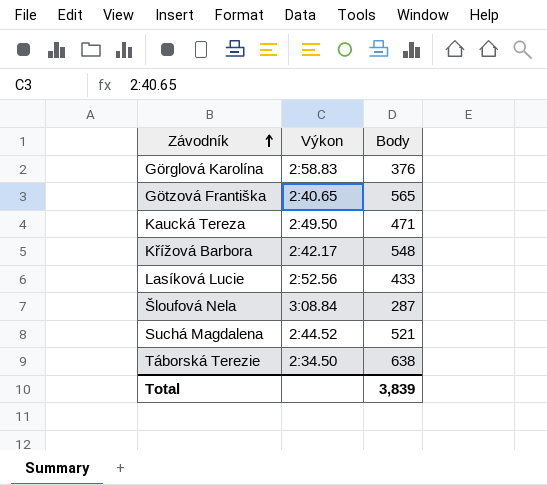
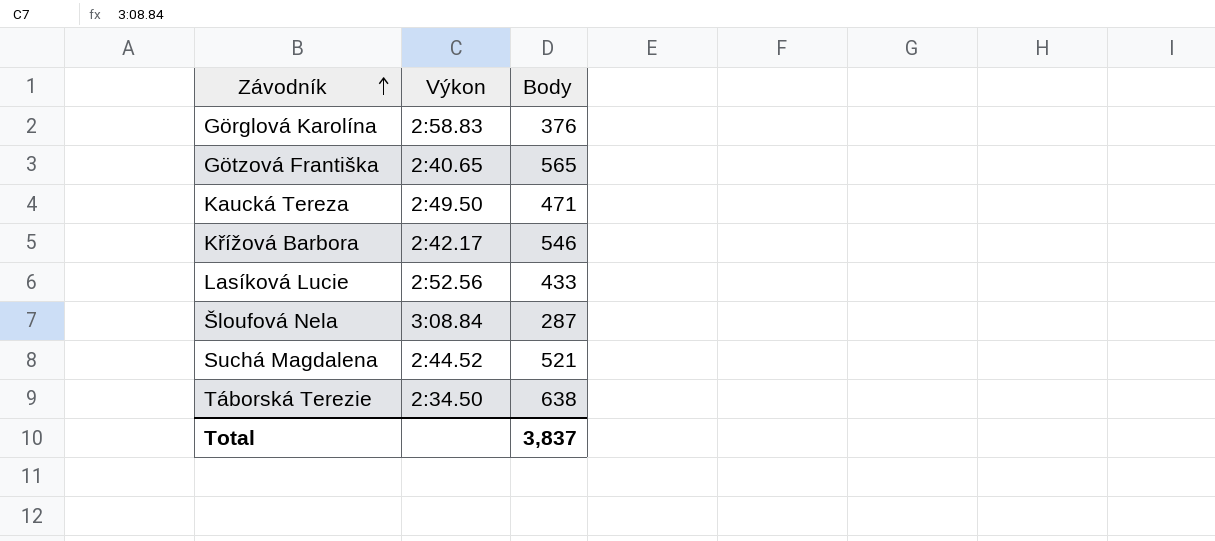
Křížová Barbora | Body: 548 -> 546
Total | Body: 3,839 -> 3,837

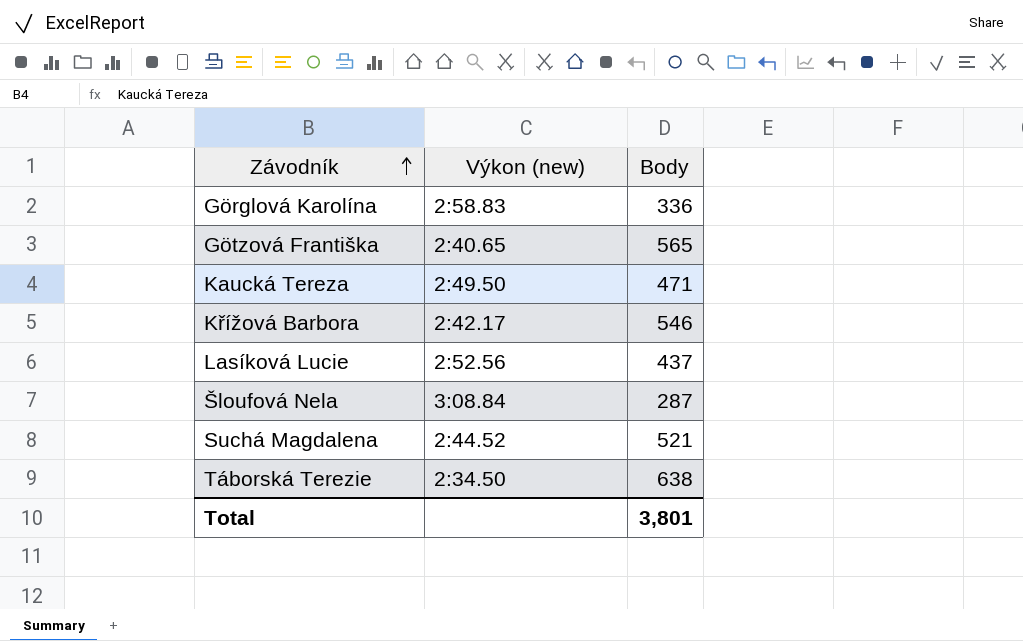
column name: Výkon -> Výkon (new)
Görglová Karolína | Body: 376 -> 336
Lasíková Lucie | Body: 433 -> 437
Total | Body: 3,837 -> 3,801

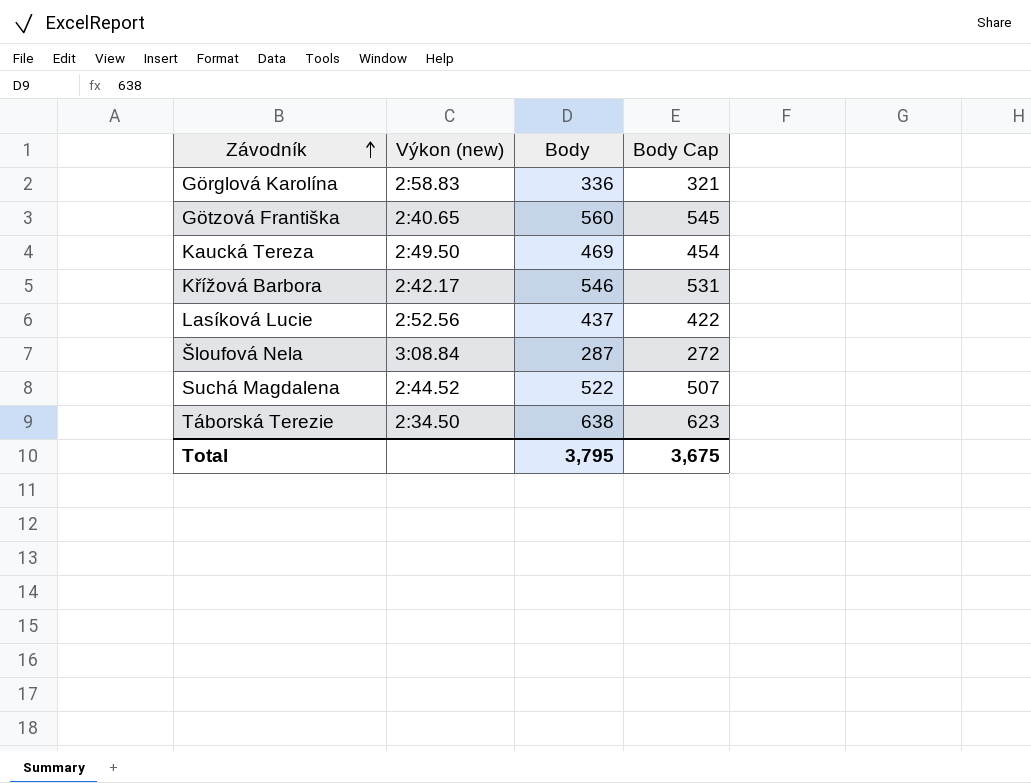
column Body Cap | formula: none -> [Body] - 15
Götzová Františka | Body: 565 -> 560
Kaucká Tereza | Body: 471 -> 469
Suchá Magdalena | Body: 521 -> 522
Total | Body: 3,801 -> 3,795

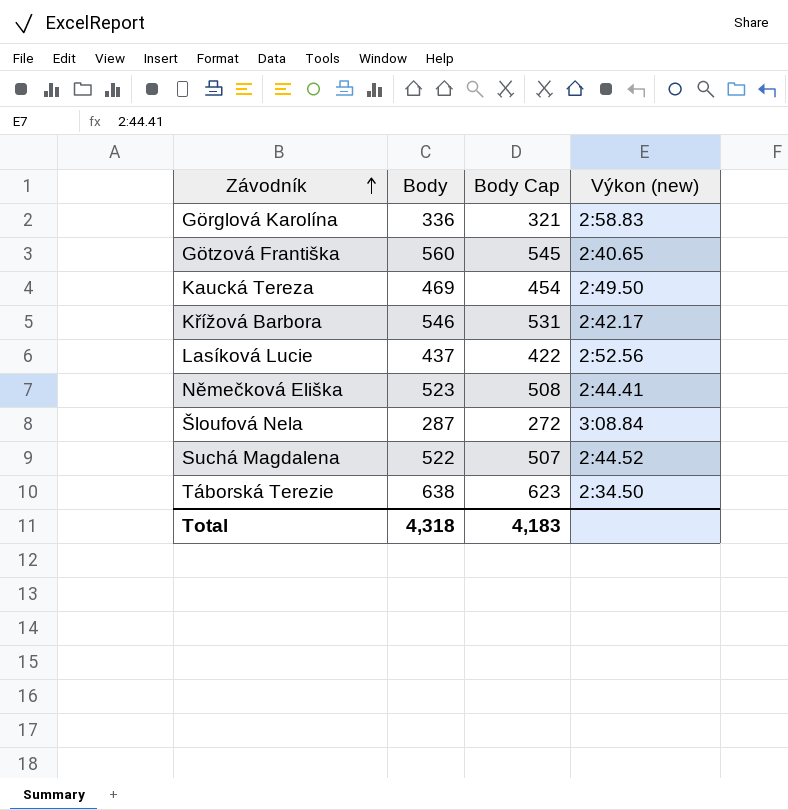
column Výkon (new) | position: 2 -> 4
row Němečková Eliška: none -> 523 | 508 | 2:44.41
Total | Body: 3,795 -> 4,318
Total | Body Cap: 3,675 -> 4,183

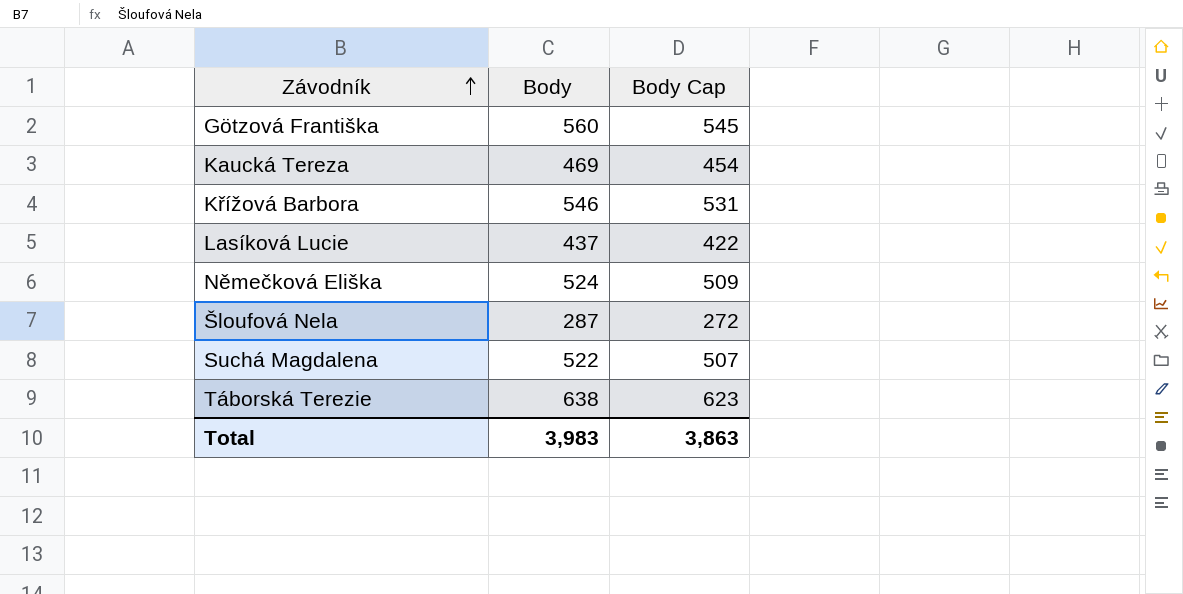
column Výkon (new) | position: 4 -> none
row Görglová Karolína: 336 | 321 | 2:58.83 -> none
Němečková Eliška | Body: 523 -> 524
Němečková Eliška | Body Cap: 508 -> 509
Total | Body: 4,318 -> 3,983
Total | Body Cap: 4,183 -> 3,863

